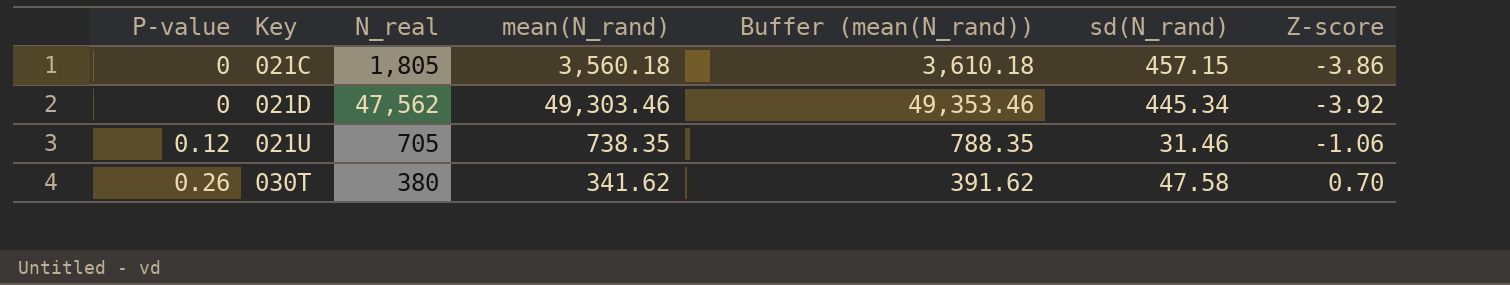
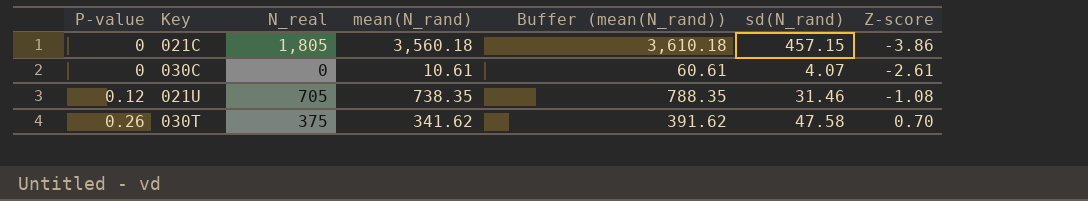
row 021D: 0 | 47,562 | 49,303.46 | 49,353.46 | 445.34 | -3.92 -> none
row 030C: none -> 0 | 0 | 10.61 | 60.61 | 4.07 | -2.61
021U | Z-score: -1.06 -> -1.08
030T | N_real: 380 -> 375

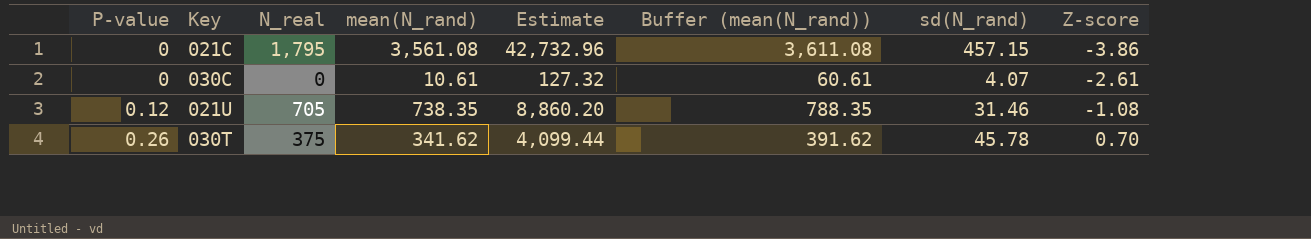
column Estimate | formula: none -> [mean(N_rand)] * 12
021C | N_real: 1,805 -> 1,795
021C | mean(N_rand): 3,560.18 -> 3,561.08
021C | Buffer (mean(N_rand)): 3,610.18 -> 3,611.08
030T | sd(N_rand): 47.58 -> 45.78

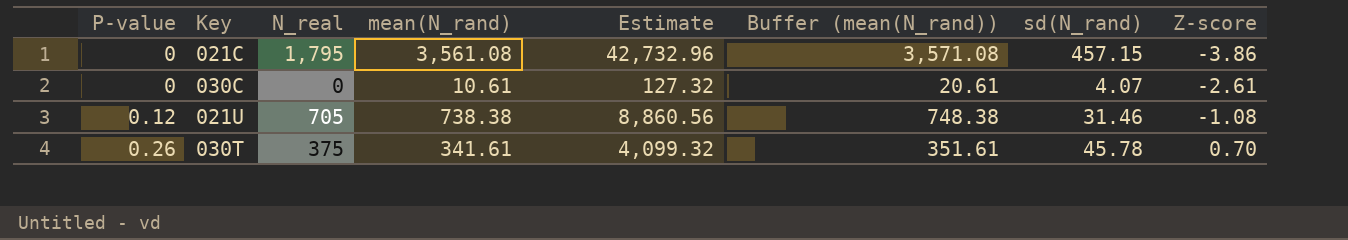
column Buffer (mean(N_rand)) | formula: [mean(N_rand)] + 50 -> [mean(N_rand)] + 10
021U | mean(N_rand): 738.35 -> 738.38
021U | Estimate: 8,860.20 -> 8,860.56
030T | mean(N_rand): 341.62 -> 341.61
030T | Estimate: 4,099.44 -> 4,099.32

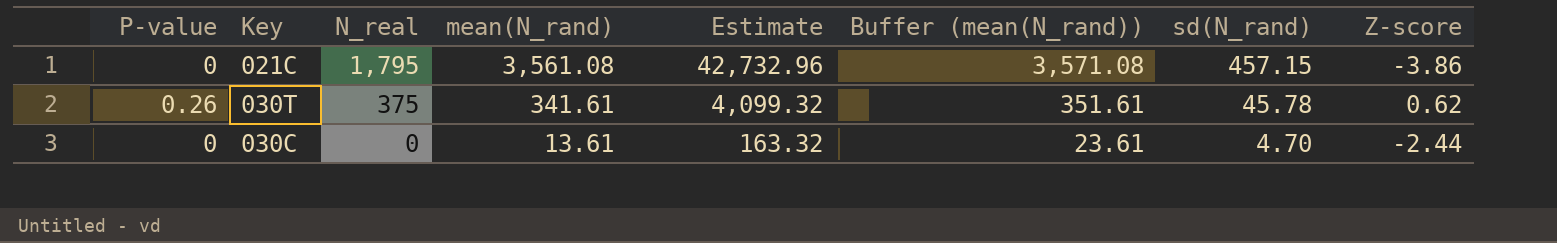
row order: P-value ascending -> N_real descending
row 021U: 0.12 | 705 | 738.38 | 8,860.56 | 748.38 | 31.46 | -1.08 -> none
030T | Z-score: 0.70 -> 0.62
030C | mean(N_rand): 10.61 -> 13.61
030C | Estimate: 127.32 -> 163.32
030C | Buffer (mean(N_rand)): 20.61 -> 23.61
030C | sd(N_rand): 4.07 -> 4.70
030C | Z-score: -2.61 -> -2.44

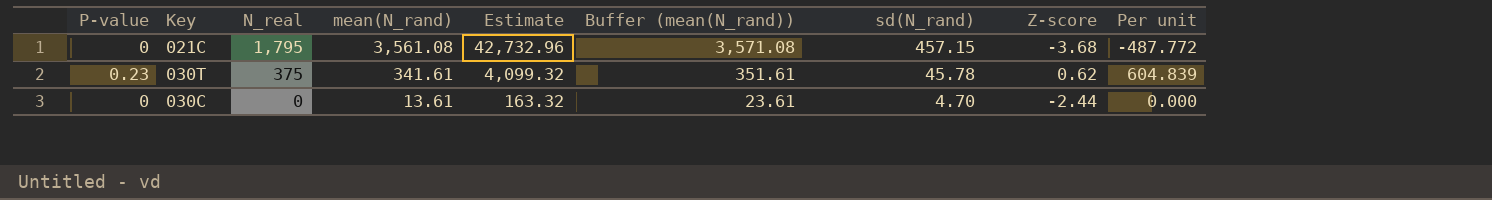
column Per unit | formula: none -> [N_real] / [Z-score]
021C | Z-score: -3.86 -> -3.68
030T | P-value: 0.26 -> 0.23

